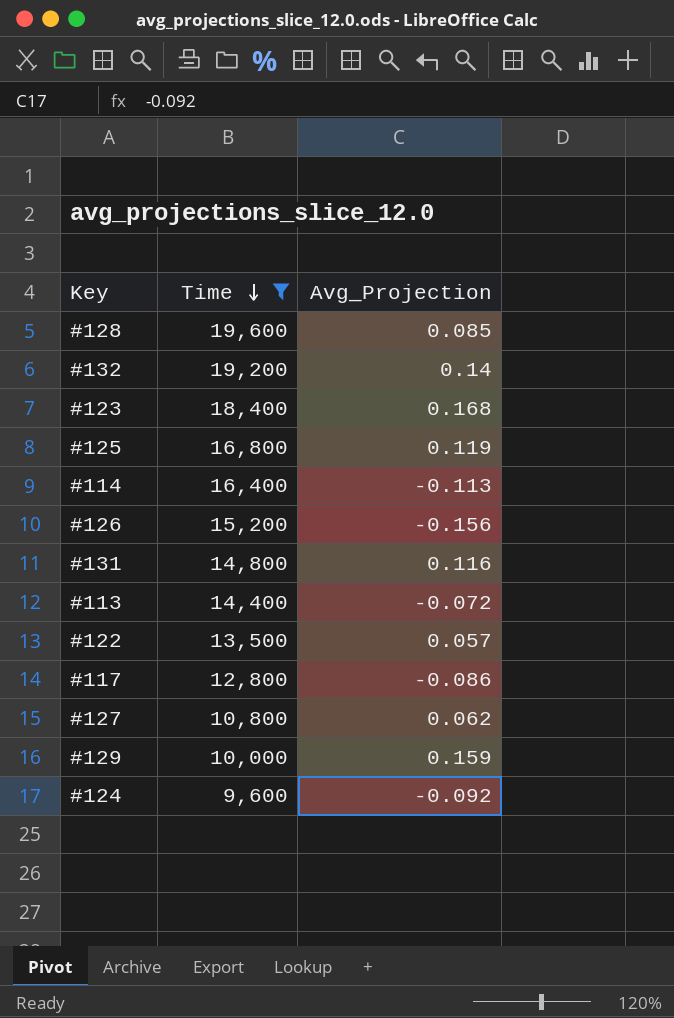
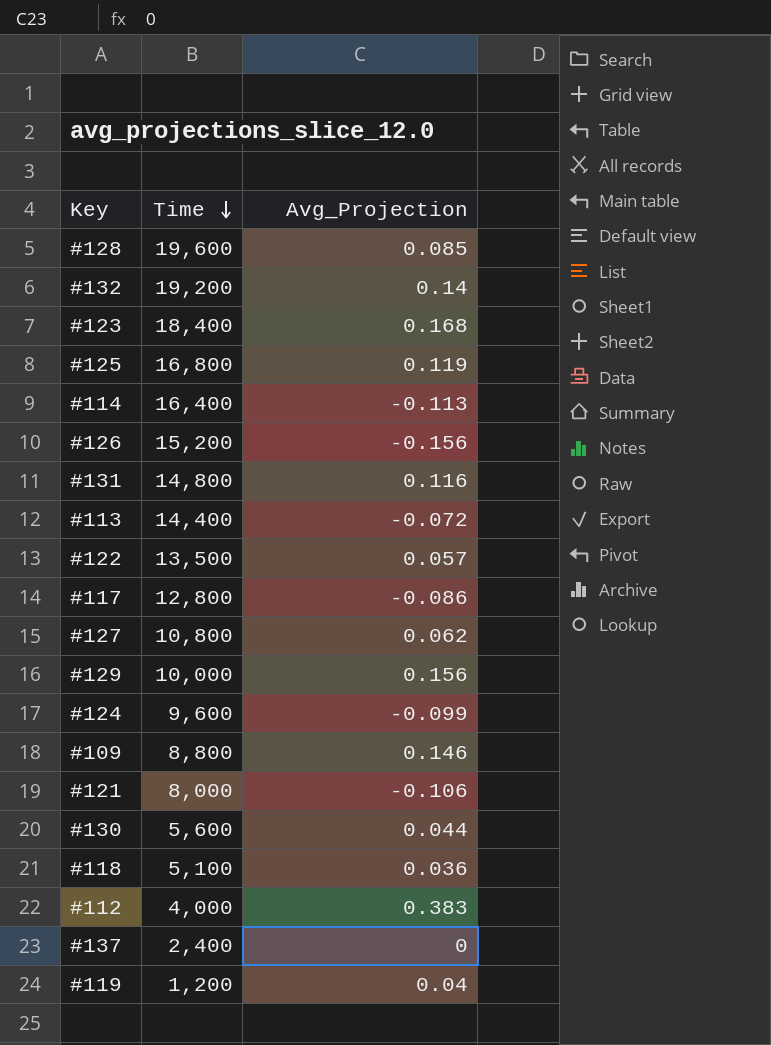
filter: Time >= 9,600 -> none
#129 | Avg_Projection: 0.159 -> 0.156
#124 | Avg_Projection: -0.092 -> -0.099

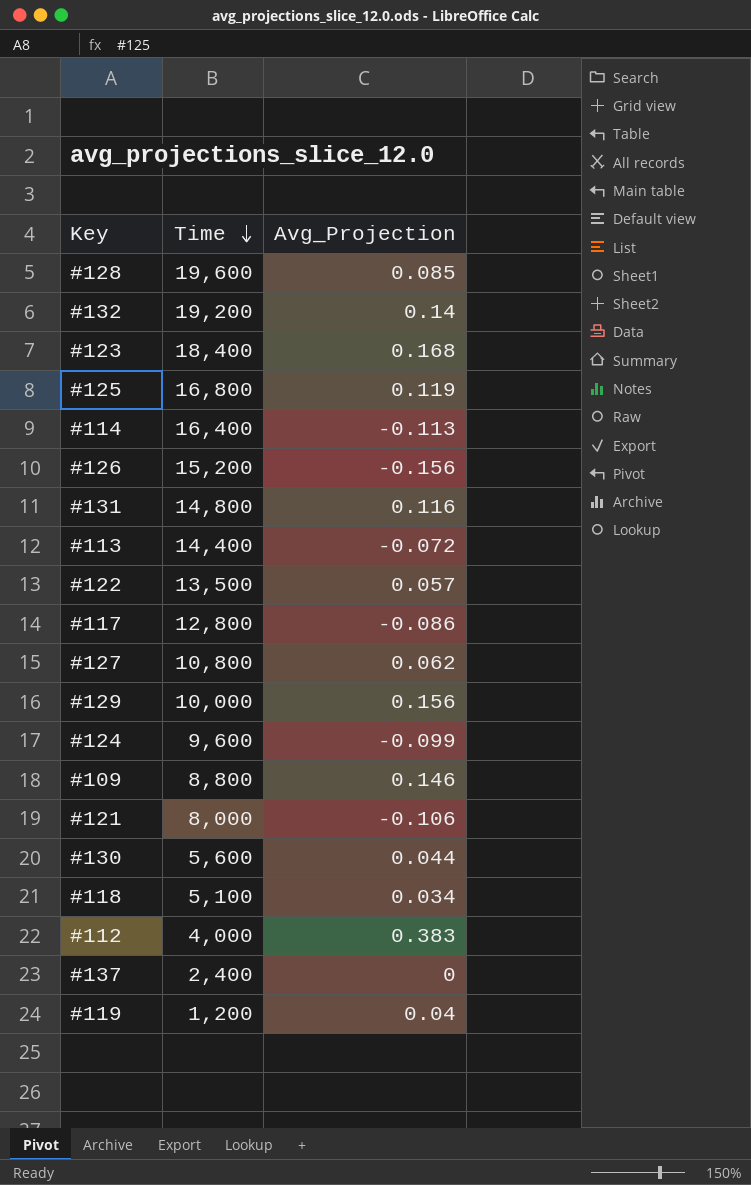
#118 | Avg_Projection: 0.036 -> 0.034

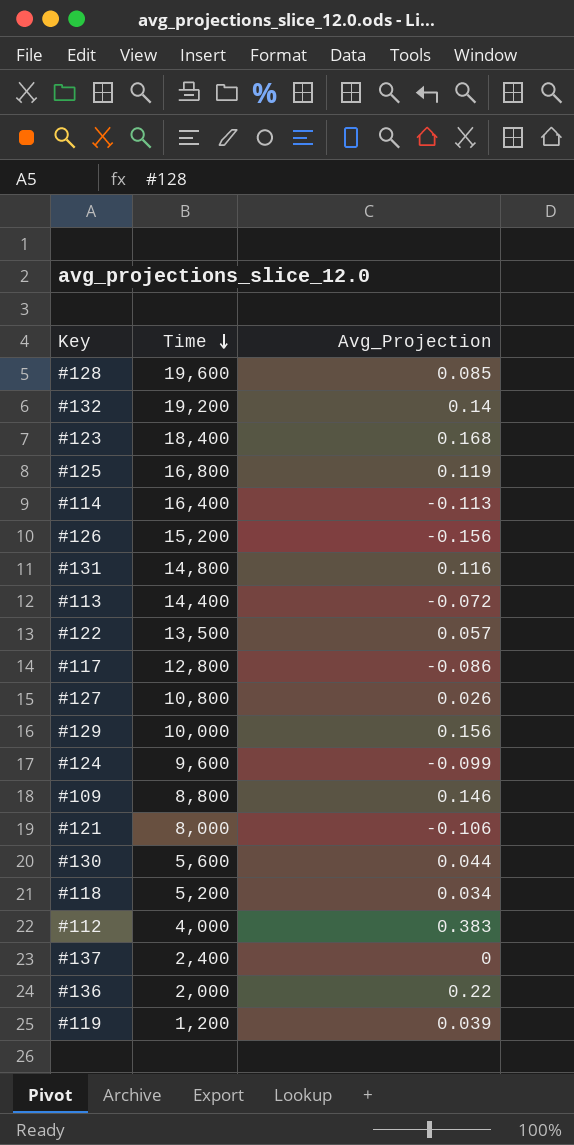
#127 | Avg_Projection: 0.062 -> 0.026
#118 | Time: 5,100 -> 5,200
row #136: none -> 2,000 | 0.22
#119 | Avg_Projection: 0.04 -> 0.039

